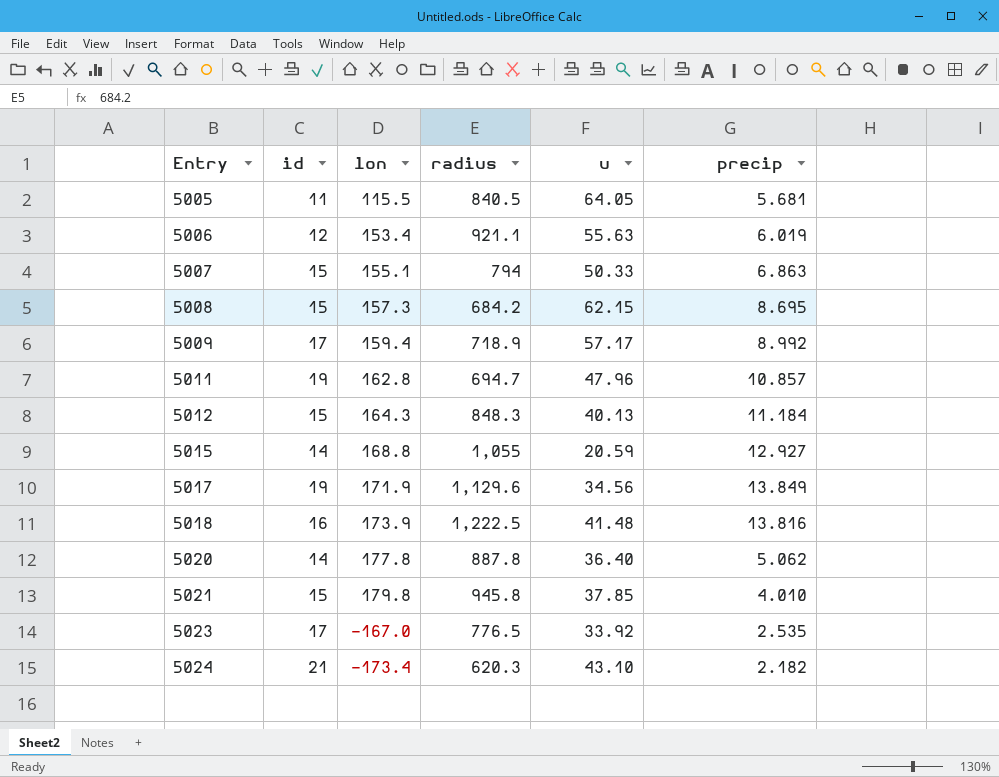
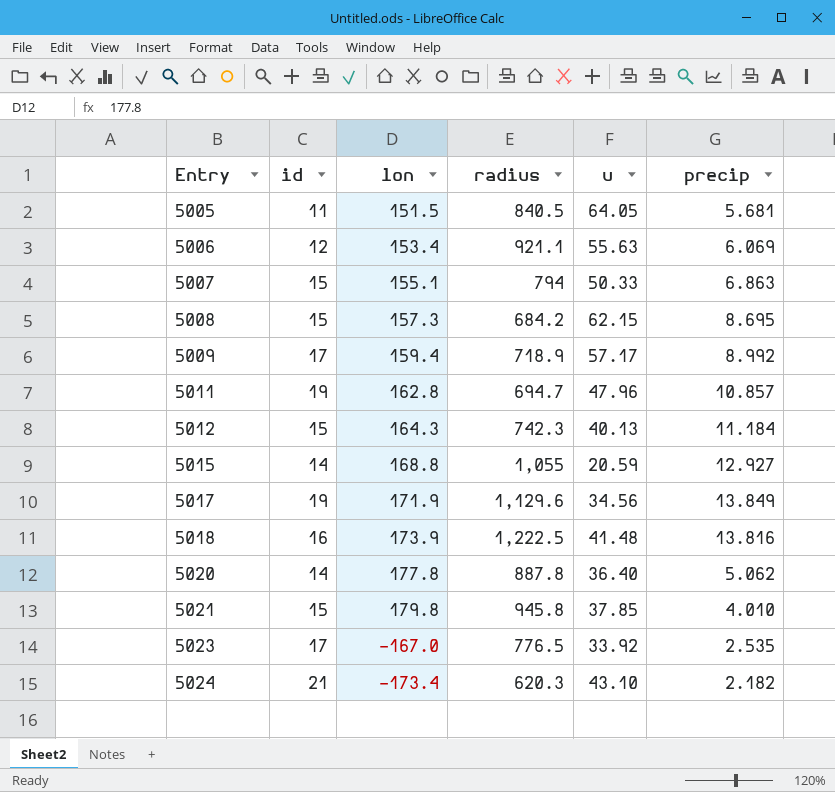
5005 | lon: 115.5 -> 151.5
5006 | precip: 6.019 -> 6.069
5012 | radius: 848.3 -> 742.3

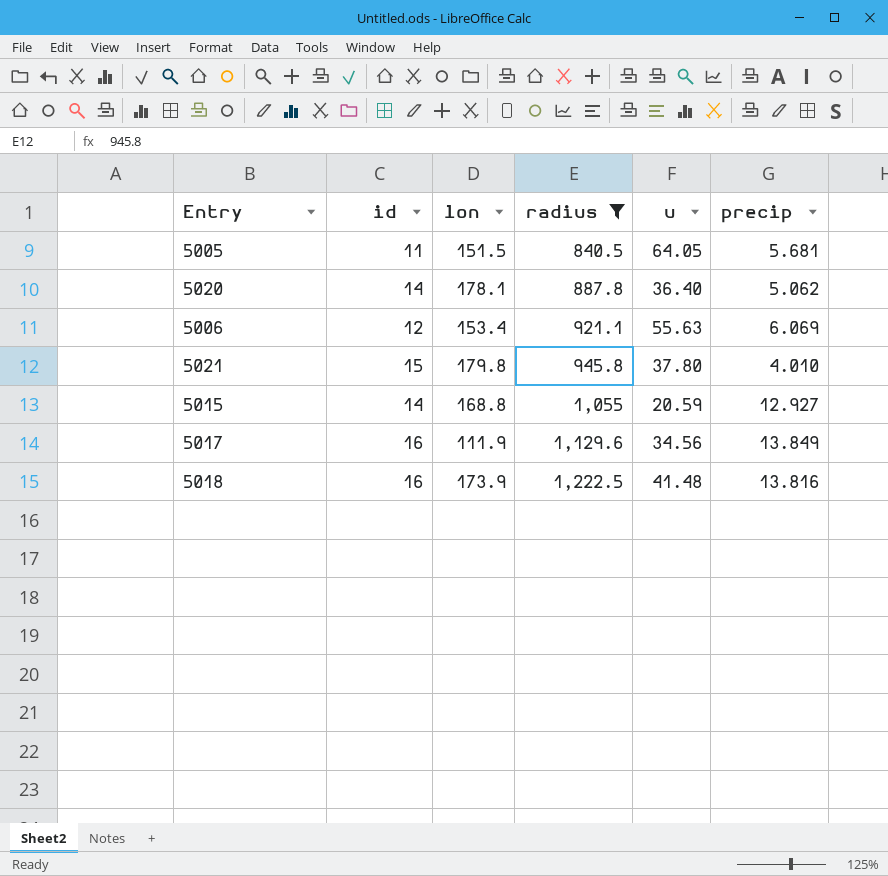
filter: none -> radius >= 840.5
row order: Entry ascending -> radius ascending
5020 | lon: 177.8 -> 178.1
5021 | u: 37.85 -> 37.80
5017 | id: 19 -> 16
5017 | lon: 171.9 -> 111.9

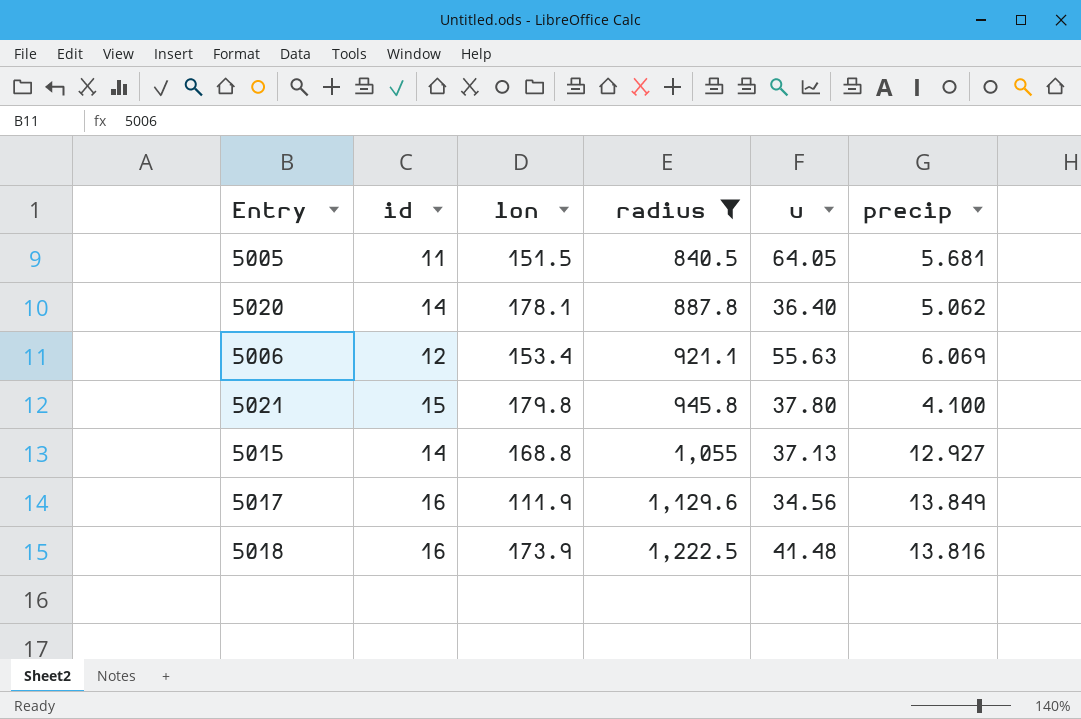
5021 | precip: 4.010 -> 4.100
5015 | u: 20.59 -> 37.13

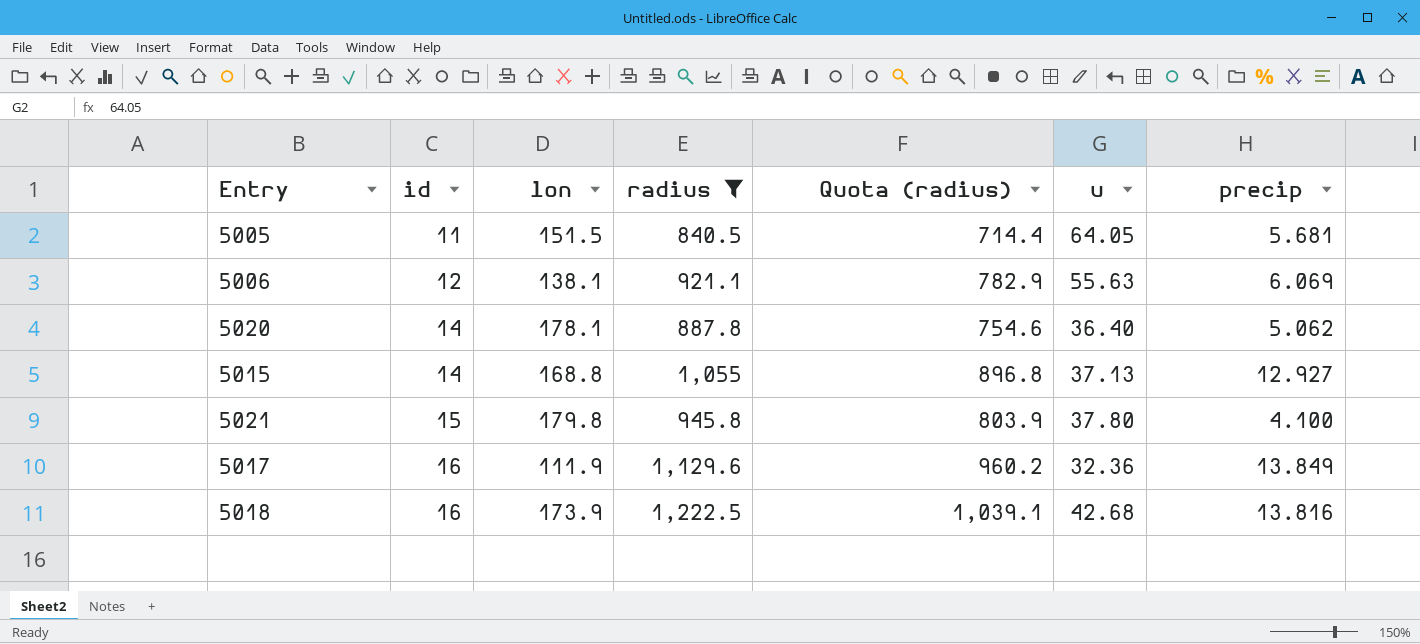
row order: radius ascending -> id ascending
column Quota (radius) | formula: none -> [radius] * 0.85
5006 | lon: 153.4 -> 138.1
5017 | u: 34.56 -> 32.36
5018 | u: 41.48 -> 42.68

